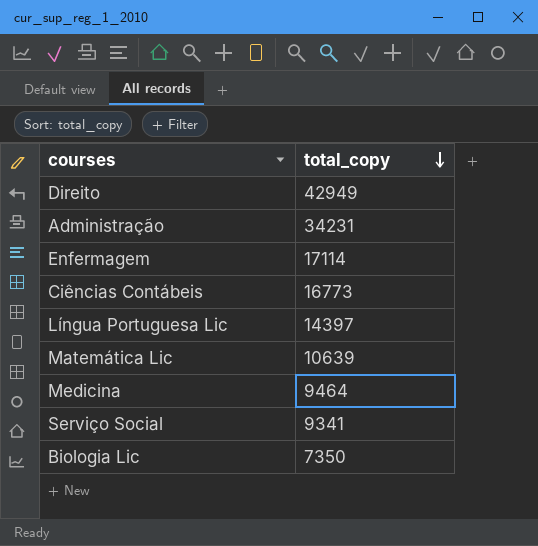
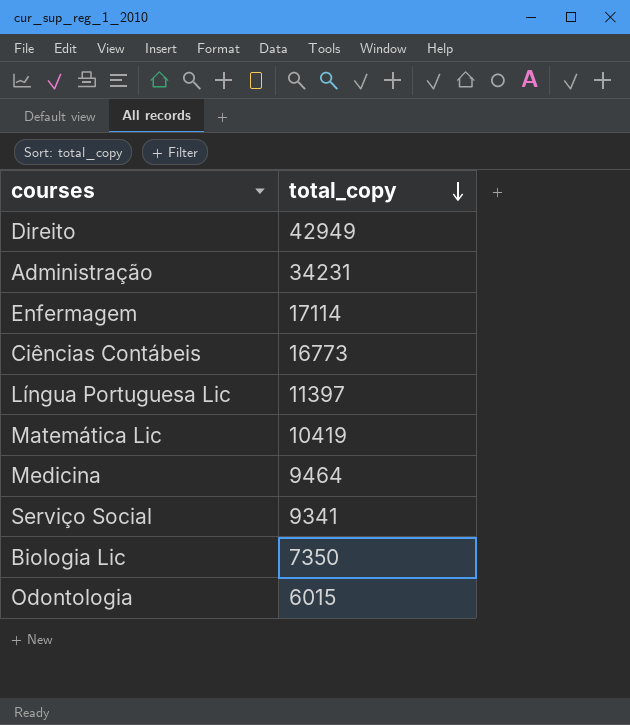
Língua Portuguesa Lic | total_copy: 14397 -> 11397
Matemática Lic | total_copy: 10639 -> 10419
row Odontologia: none -> 6015

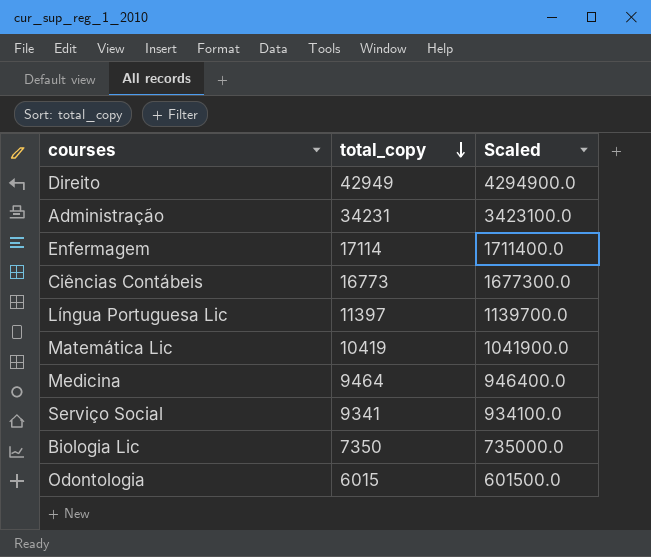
column Scaled | formula: none -> [total_copy] * 100

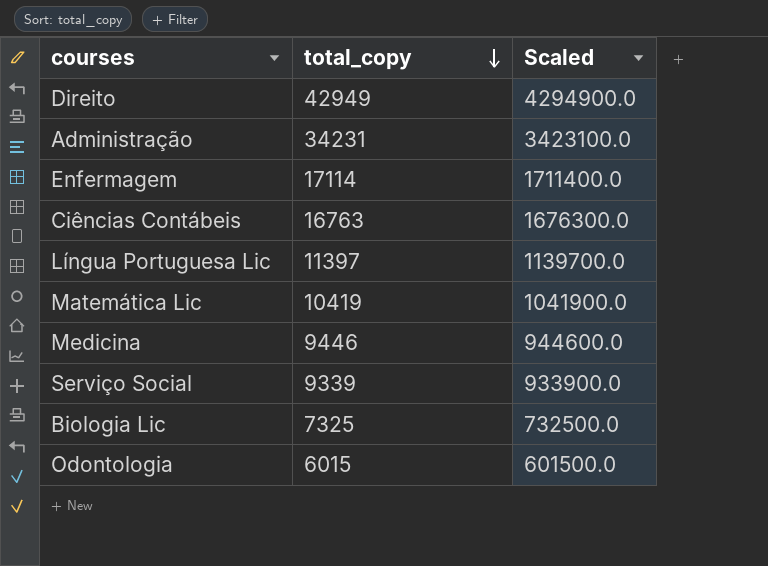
Ciências Contábeis | total_copy: 16773 -> 16763
Ciências Contábeis | Scaled: 1677300.0 -> 1676300.0
Medicina | total_copy: 9464 -> 9446
Medicina | Scaled: 946400.0 -> 944600.0
Serviço Social | total_copy: 9341 -> 9339
Serviço Social | Scaled: 934100.0 -> 933900.0
Biologia Lic | total_copy: 7350 -> 7325
Biologia Lic | Scaled: 735000.0 -> 732500.0

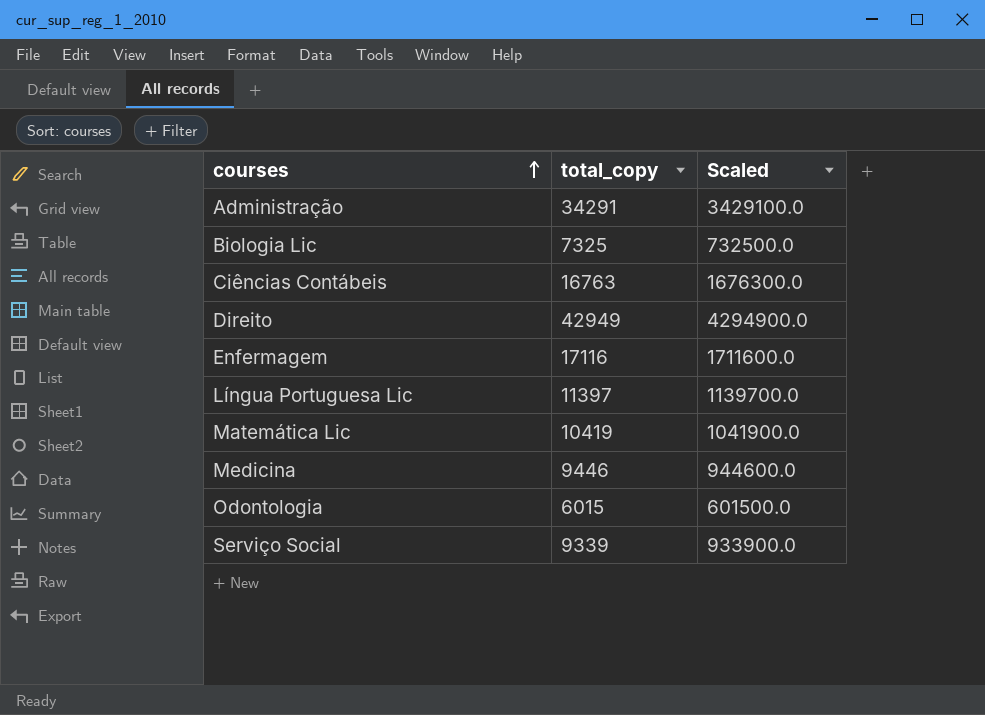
row order: total_copy descending -> courses ascending
Administração | total_copy: 34231 -> 34291
Administração | Scaled: 3423100.0 -> 3429100.0
Enfermagem | total_copy: 17114 -> 17116
Enfermagem | Scaled: 1711400.0 -> 1711600.0

